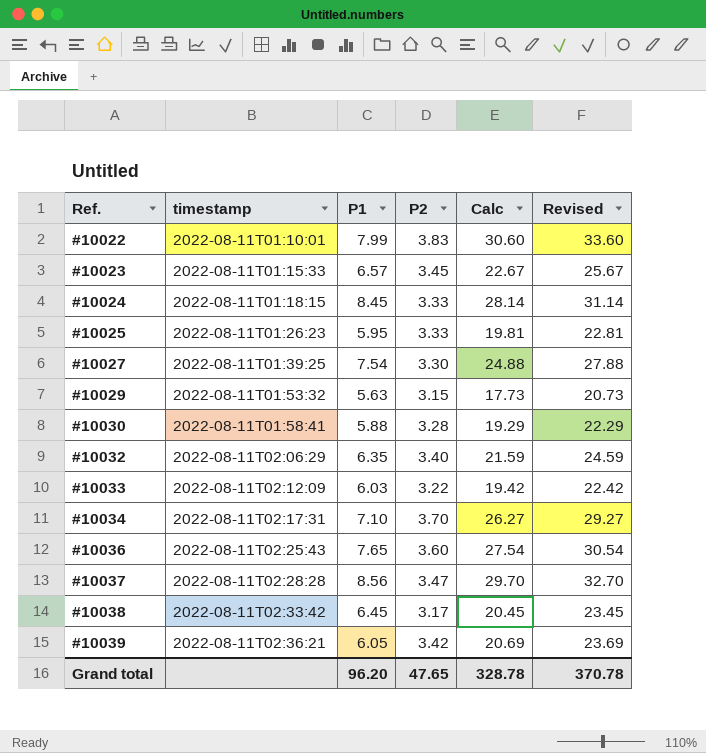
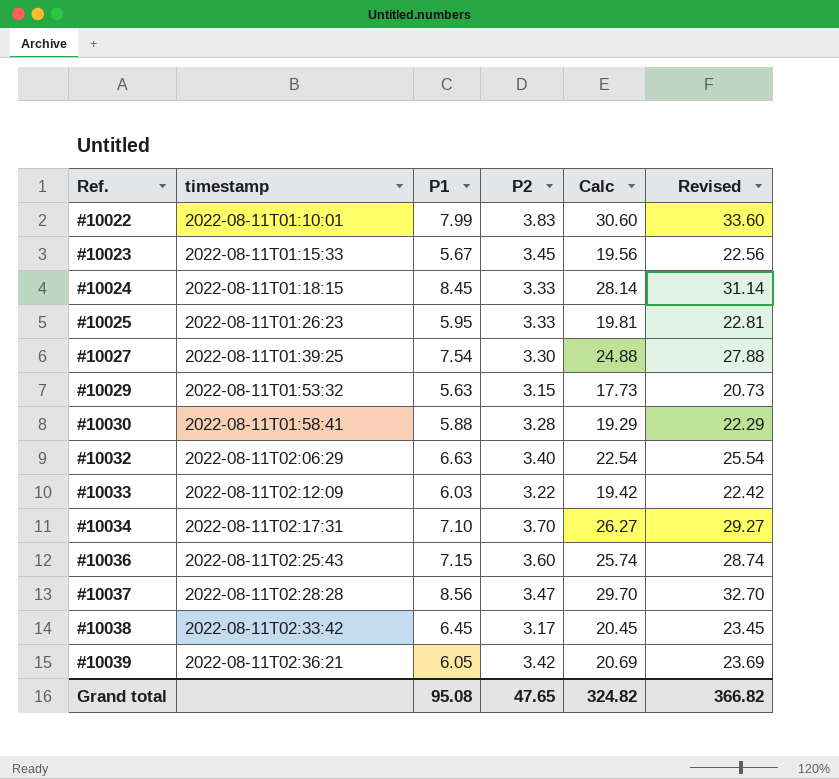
#10023 | P1: 6.57 -> 5.67
#10023 | Calc: 22.67 -> 19.56
#10023 | Revised: 25.67 -> 22.56
#10032 | P1: 6.35 -> 6.63
#10032 | Calc: 21.59 -> 22.54
#10032 | Revised: 24.59 -> 25.54
#10036 | P1: 7.65 -> 7.15
#10036 | Calc: 27.54 -> 25.74
#10036 | Revised: 30.54 -> 28.74
Grand total | P1: 96.20 -> 95.08
Grand total | Calc: 328.78 -> 324.82
Grand total | Revised: 370.78 -> 366.82

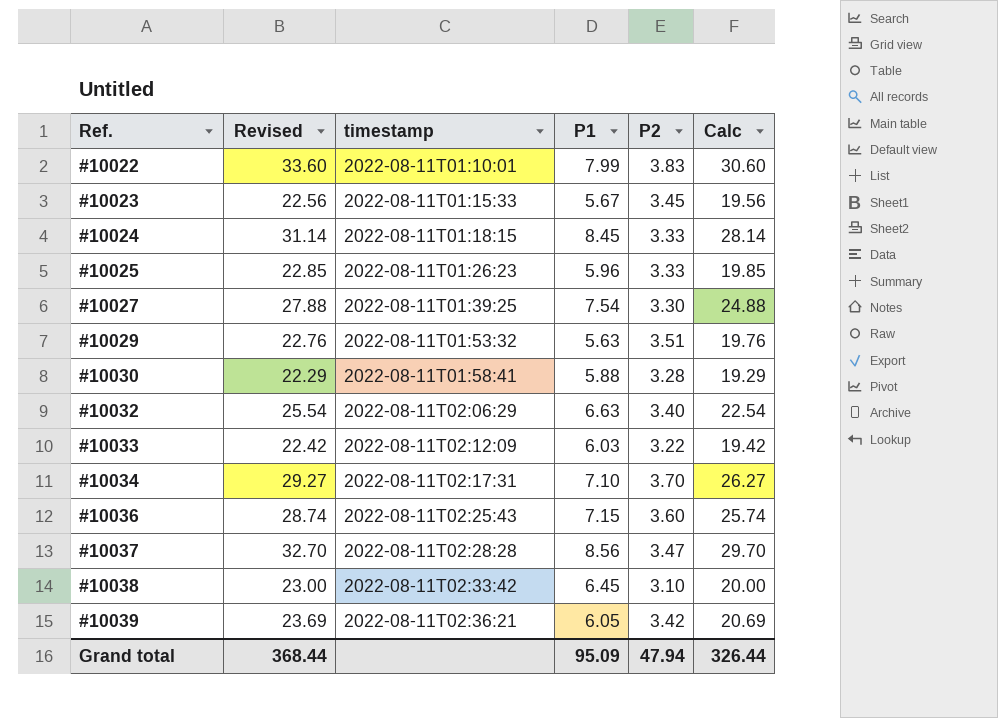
column Revised | position: 6 -> 2
#10025 | Revised: 22.81 -> 22.85
#10025 | P1: 5.95 -> 5.96
#10025 | Calc: 19.81 -> 19.85
#10029 | Revised: 20.73 -> 22.76
#10029 | P2: 3.15 -> 3.51
#10029 | Calc: 17.73 -> 19.76
#10038 | Revised: 23.45 -> 23.00
#10038 | P2: 3.17 -> 3.10
#10038 | Calc: 20.45 -> 20.00
Grand total | Revised: 366.82 -> 368.44
Grand total | P1: 95.08 -> 95.09
Grand total | P2: 47.65 -> 47.94
Grand total | Calc: 324.82 -> 326.44

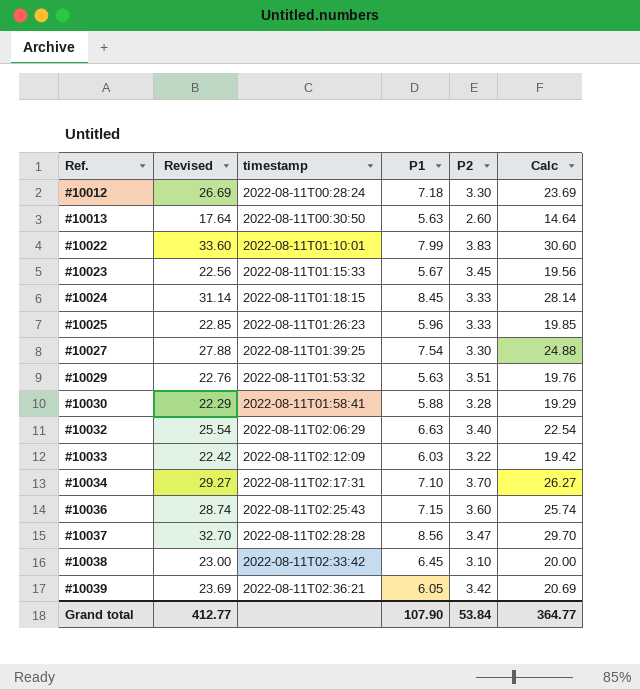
row #10012: none -> 26.69 | 2022-08-11T00:28:24 | 7.18 | 3.30 | 23.69
row #10013: none -> 17.64 | 2022-08-11T00:30:50 | 5.63 | 2.60 | 14.64
Grand total | Revised: 368.44 -> 412.77
Grand total | P1: 95.09 -> 107.90
Grand total | P2: 47.94 -> 53.84
Grand total | Calc: 326.44 -> 364.77

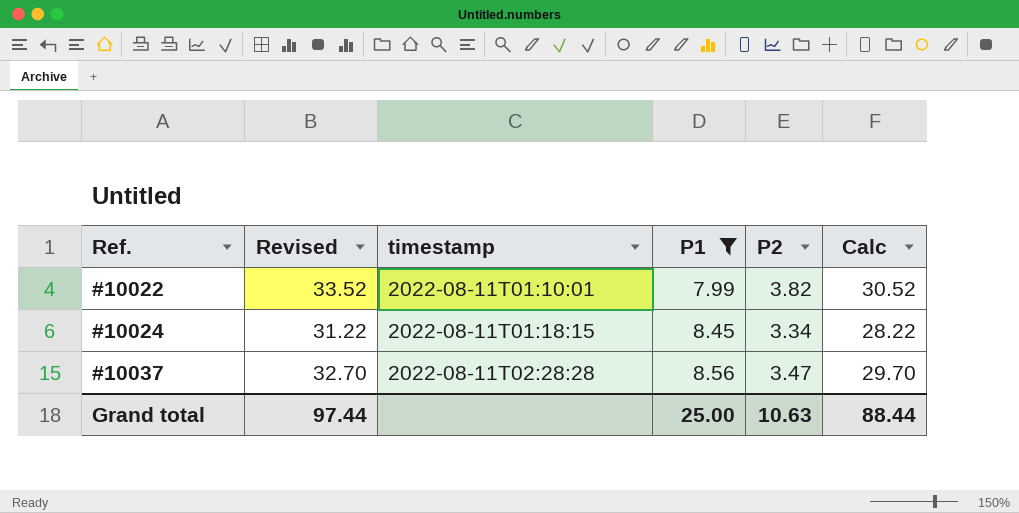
filter: none -> P1 >= 7.99
#10022 | Revised: 33.60 -> 33.52
#10022 | P2: 3.83 -> 3.82
#10022 | Calc: 30.60 -> 30.52
#10024 | Revised: 31.14 -> 31.22
#10024 | P2: 3.33 -> 3.34
#10024 | Calc: 28.14 -> 28.22
Grand total | Revised: 412.77 -> 97.44
Grand total | P1: 107.90 -> 25.00
Grand total | P2: 53.84 -> 10.63
Grand total | Calc: 364.77 -> 88.44

